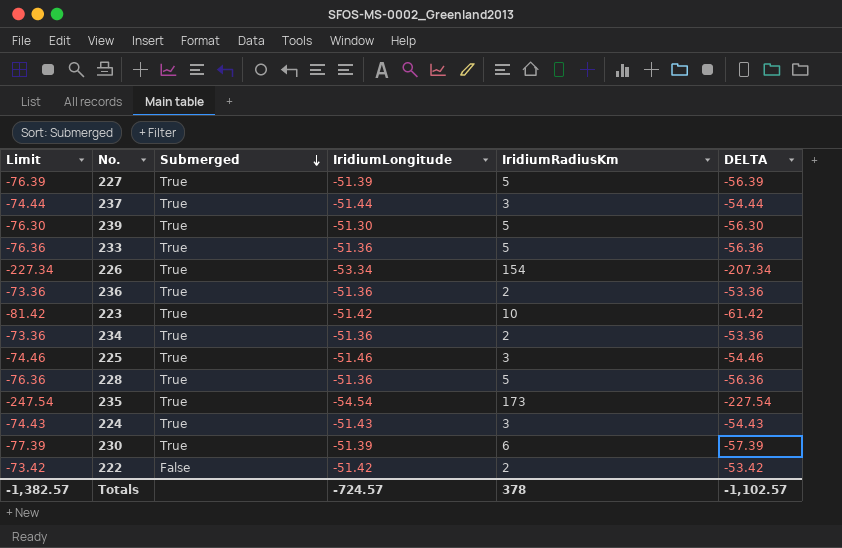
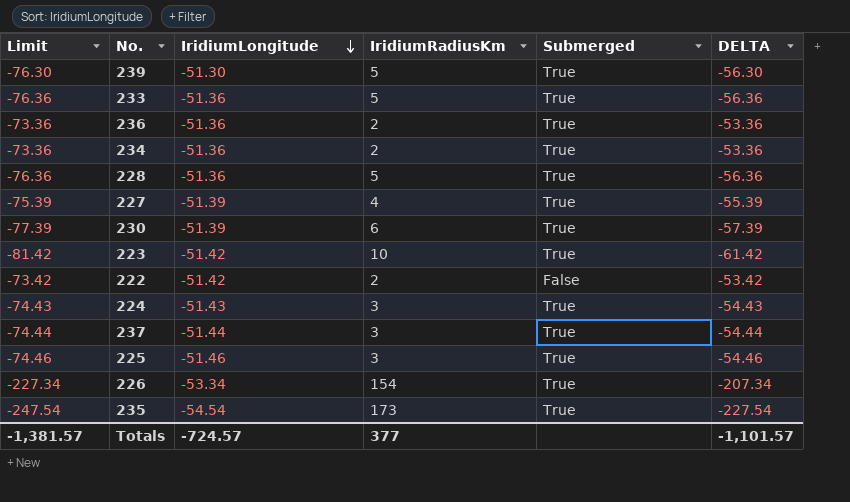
row order: Submerged descending -> IridiumLongitude descending
column Submerged | position: 3 -> 5
227 | Limit: -76.39 -> -75.39
227 | IridiumRadiusKm: 5 -> 4
227 | DELTA: -56.39 -> -55.39
Totals | Limit: -1,382.57 -> -1,381.57
Totals | IridiumRadiusKm: 378 -> 377
Totals | DELTA: -1,102.57 -> -1,101.57

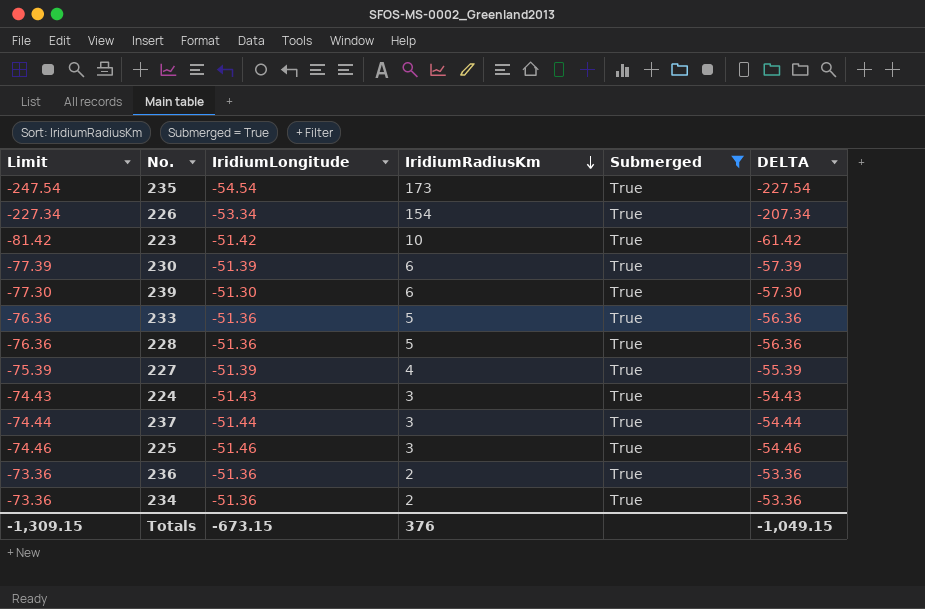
filter: none -> Submerged = True
row order: IridiumLongitude descending -> IridiumRadiusKm descending
239 | Limit: -76.30 -> -77.30
239 | IridiumRadiusKm: 5 -> 6
239 | DELTA: -56.30 -> -57.30
Totals | Limit: -1,381.57 -> -1,309.15
Totals | IridiumLongitude: -724.57 -> -673.15
Totals | IridiumRadiusKm: 377 -> 376
Totals | DELTA: -1,101.57 -> -1,049.15

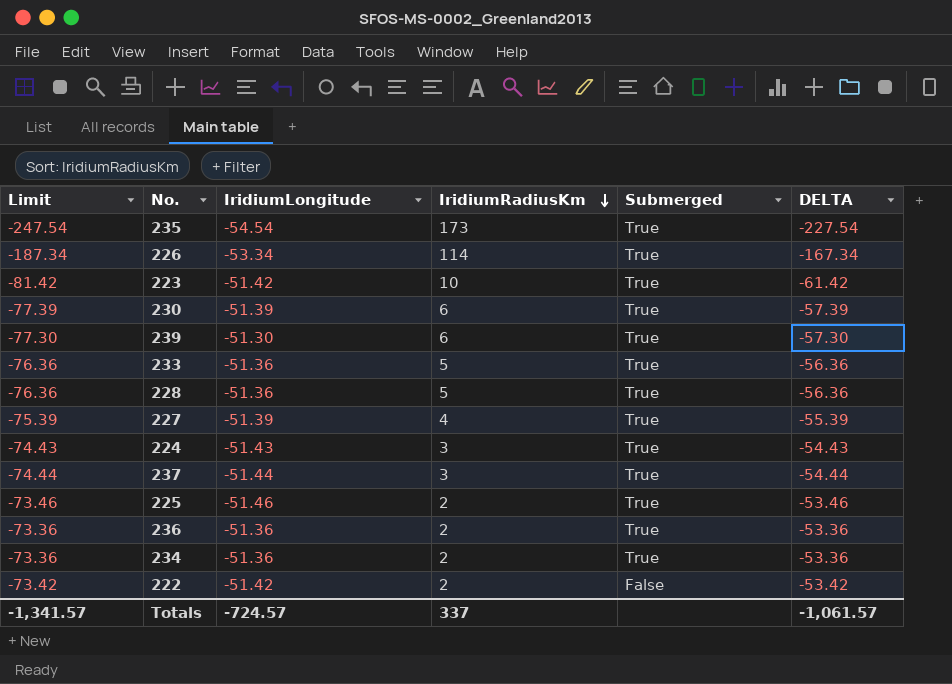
filter: Submerged = True -> none
226 | Limit: -227.34 -> -187.34
226 | IridiumRadiusKm: 154 -> 114
226 | DELTA: -207.34 -> -167.34
225 | Limit: -74.46 -> -73.46
225 | IridiumRadiusKm: 3 -> 2
225 | DELTA: -54.46 -> -53.46
Totals | Limit: -1,309.15 -> -1,341.57
Totals | IridiumLongitude: -673.15 -> -724.57
Totals | IridiumRadiusKm: 376 -> 337
Totals | DELTA: -1,049.15 -> -1,061.57

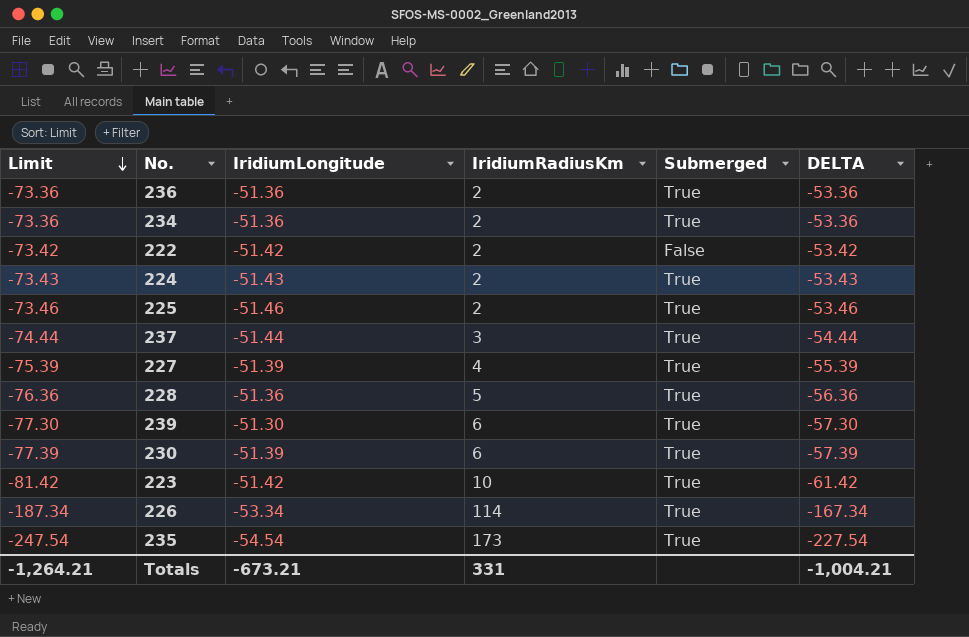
row order: IridiumRadiusKm descending -> Limit descending
row 233: -76.36 | -51.36 | 5 | True | -56.36 -> none
224 | Limit: -74.43 -> -73.43
224 | IridiumRadiusKm: 3 -> 2
224 | DELTA: -54.43 -> -53.43
Totals | Limit: -1,341.57 -> -1,264.21
Totals | IridiumLongitude: -724.57 -> -673.21
Totals | IridiumRadiusKm: 337 -> 331
Totals | DELTA: -1,061.57 -> -1,004.21

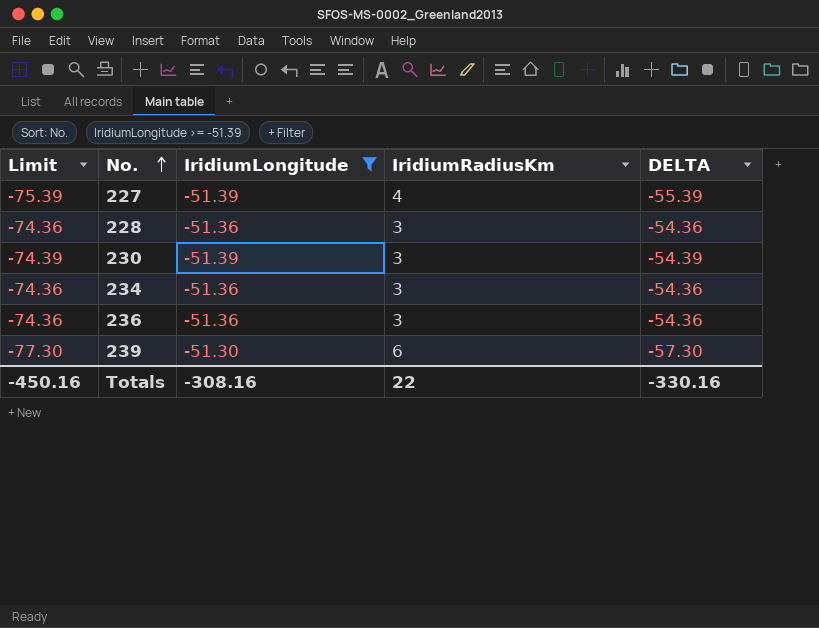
filter: none -> IridiumLongitude >= -51.39
row order: Limit descending -> No. ascending
column Submerged | position: 5 -> none
228 | Limit: -76.36 -> -74.36
228 | IridiumRadiusKm: 5 -> 3
228 | DELTA: -56.36 -> -54.36
230 | Limit: -77.39 -> -74.39
230 | IridiumRadiusKm: 6 -> 3
230 | DELTA: -57.39 -> -54.39
234 | Limit: -73.36 -> -74.36
234 | IridiumRadiusKm: 2 -> 3
234 | DELTA: -53.36 -> -54.36
236 | Limit: -73.36 -> -74.36
236 | IridiumRadiusKm: 2 -> 3
236 | DELTA: -53.36 -> -54.36
Totals | Limit: -1,264.21 -> -450.16
Totals | IridiumLongitude: -673.21 -> -308.16
Totals | IridiumRadiusKm: 331 -> 22
Totals | DELTA: -1,004.21 -> -330.16

